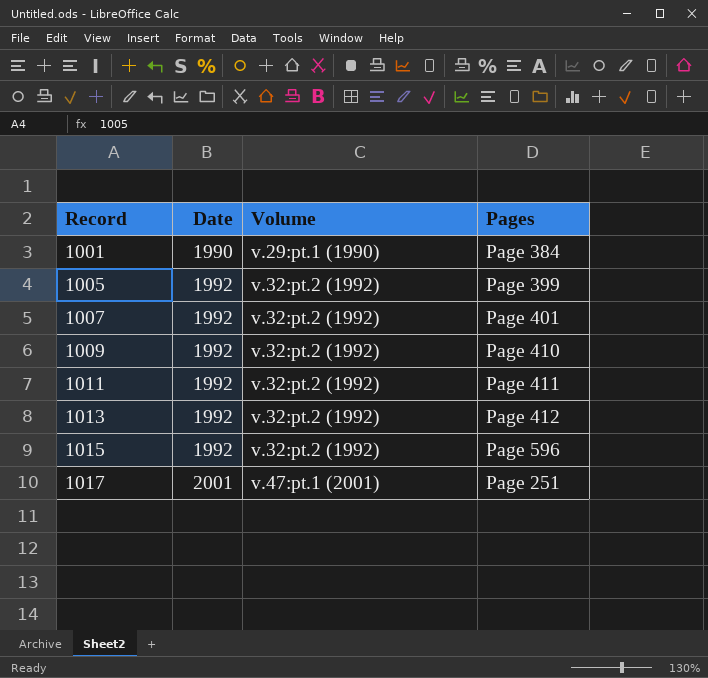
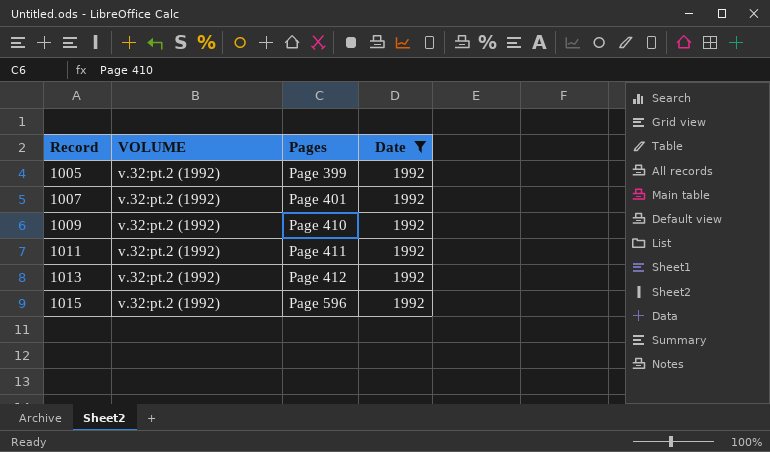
filter: none -> Date = 1992
column name: Volume -> VOLUME
column Date | position: 2 -> 4

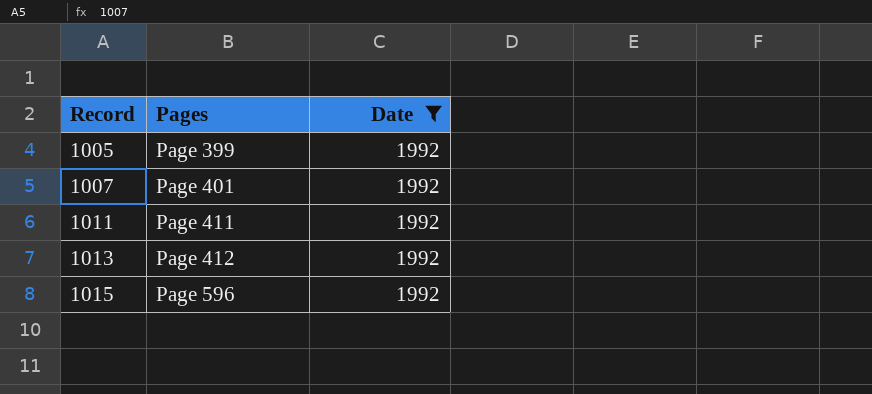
column VOLUME | position: 2 -> none
row 1009: v.32:pt.2 (1992) | Page 410 | 1992 -> none

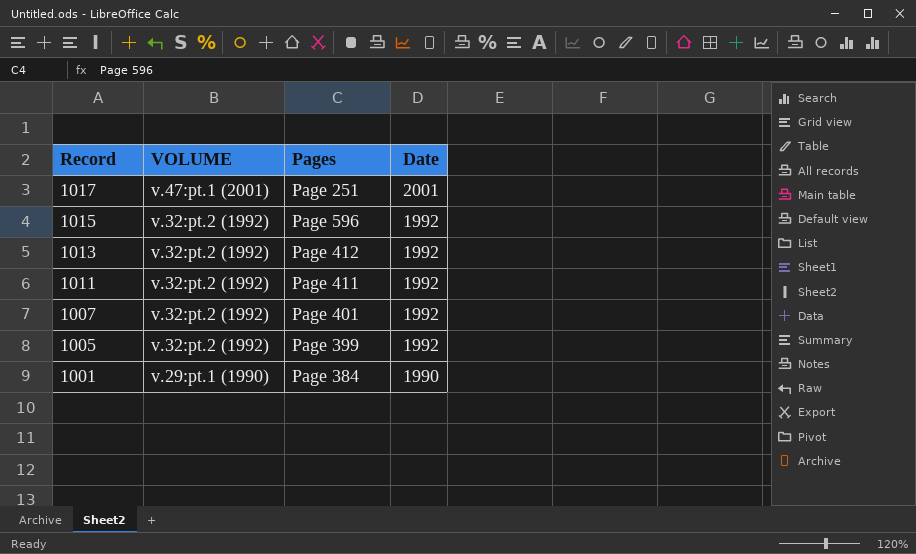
filter: Date = 1992 -> none
row order: Record ascending -> Record descending
column VOLUME | position: none -> 2

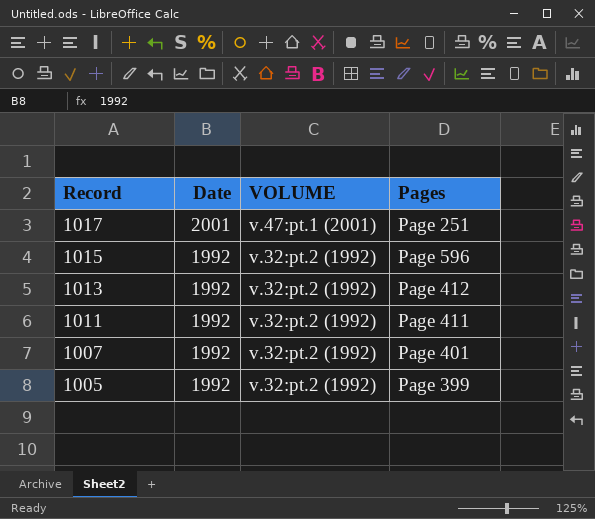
column Date | position: 4 -> 2
row 1001: v.29:pt.1 (1990) | Page 384 | 1990 -> none

